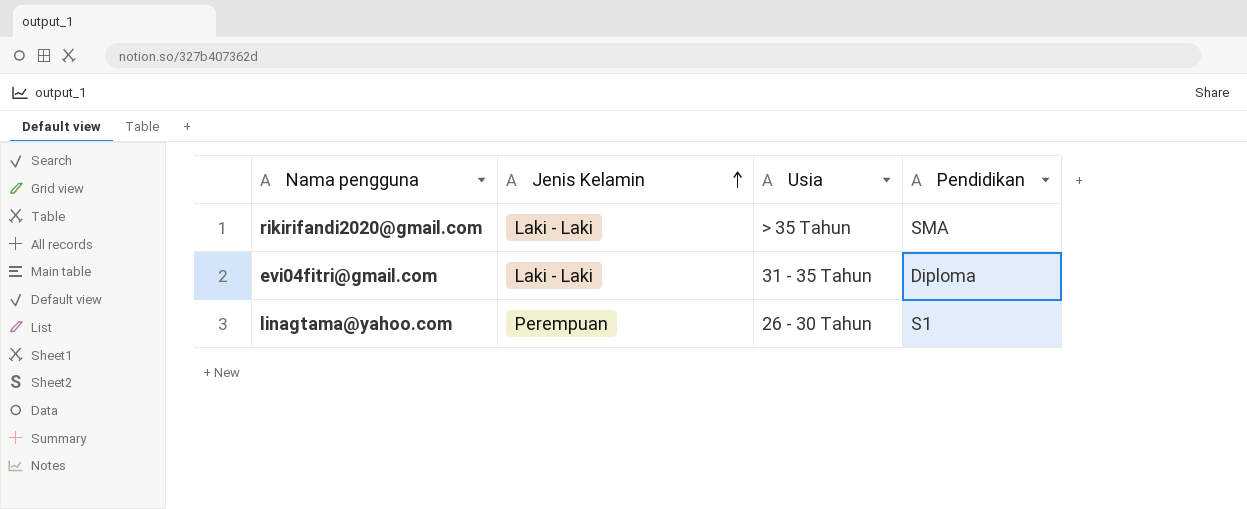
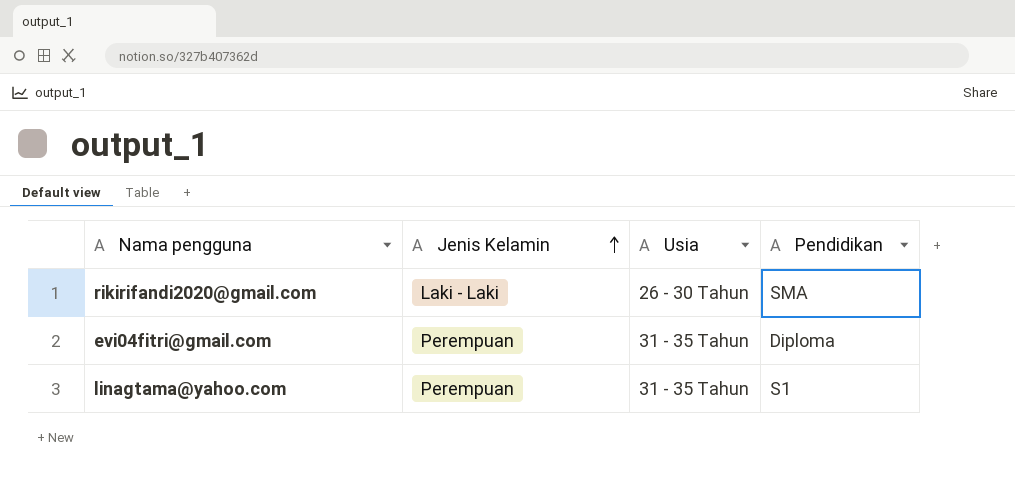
rikirifandi2020@gmail.com | Usia: > 35 Tahun -> 26 - 30 Tahun
evi04fitri@gmail.com | Jenis Kelamin: Laki - Laki -> Perempuan
linagtama@yahoo.com | Usia: 26 - 30 Tahun -> 31 - 35 Tahun

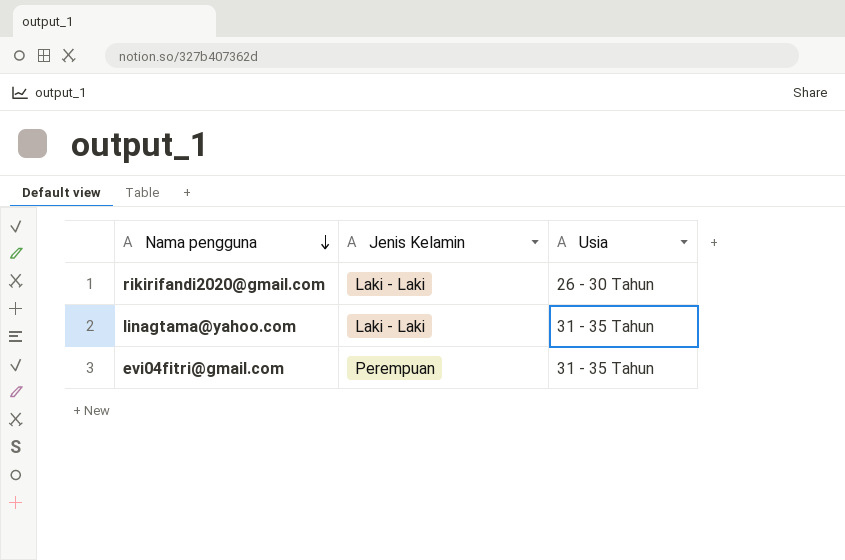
row order: Jenis Kelamin ascending -> Nama pengguna descending
column Pendidikan | position: 4 -> none
linagtama@yahoo.com | Jenis Kelamin: Perempuan -> Laki - Laki

